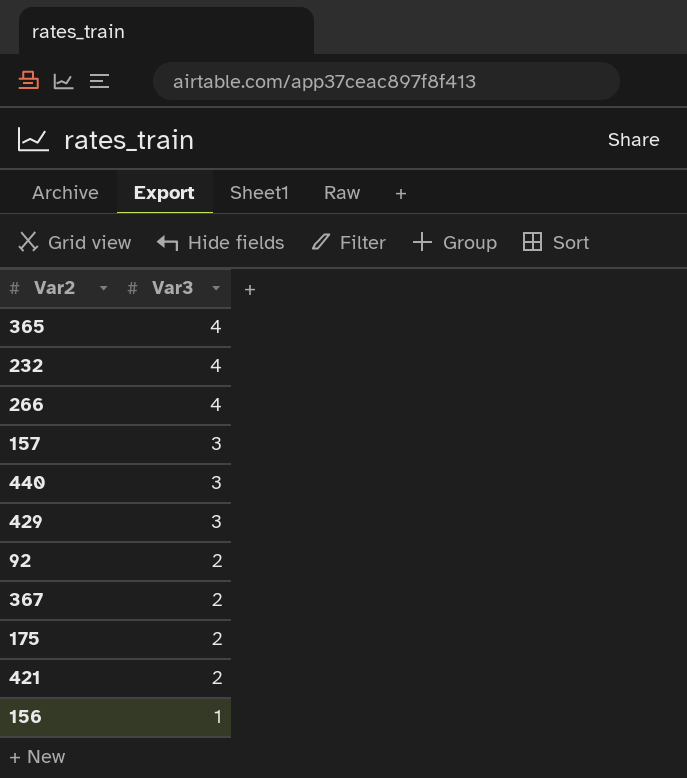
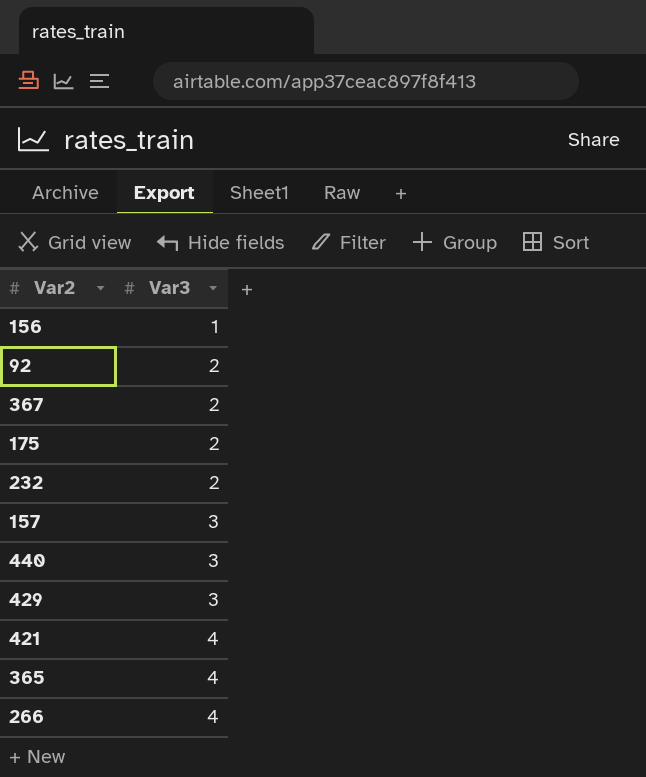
row order: Var3 descending -> Var3 ascending
232 | Var3: 4 -> 2
421 | Var3: 2 -> 4

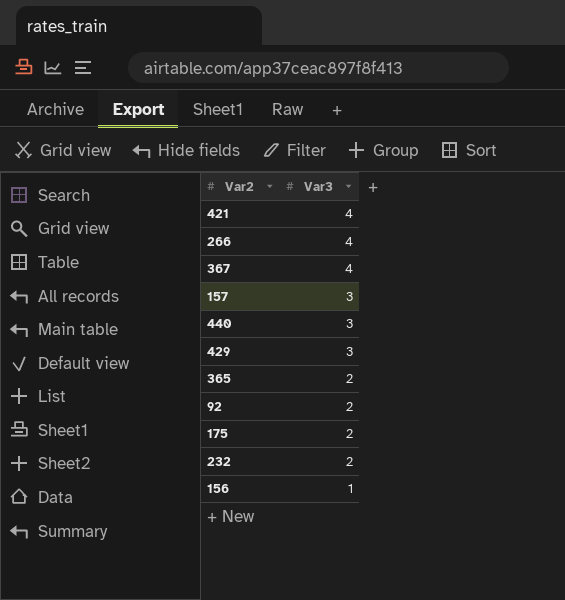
row order: Var3 ascending -> Var3 descending
367 | Var3: 2 -> 4
365 | Var3: 4 -> 2

